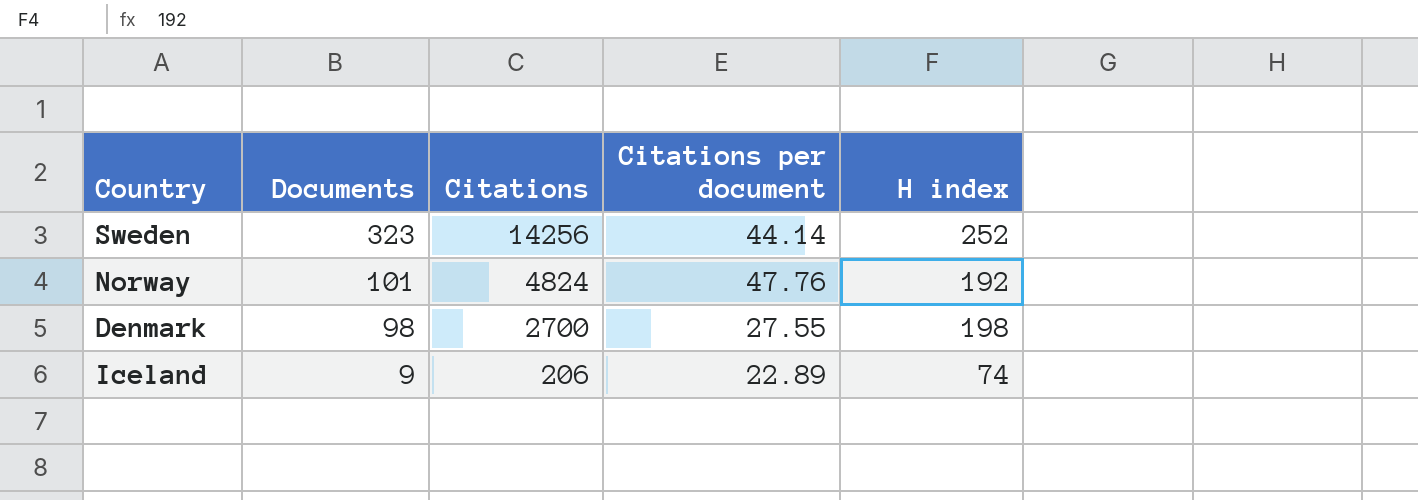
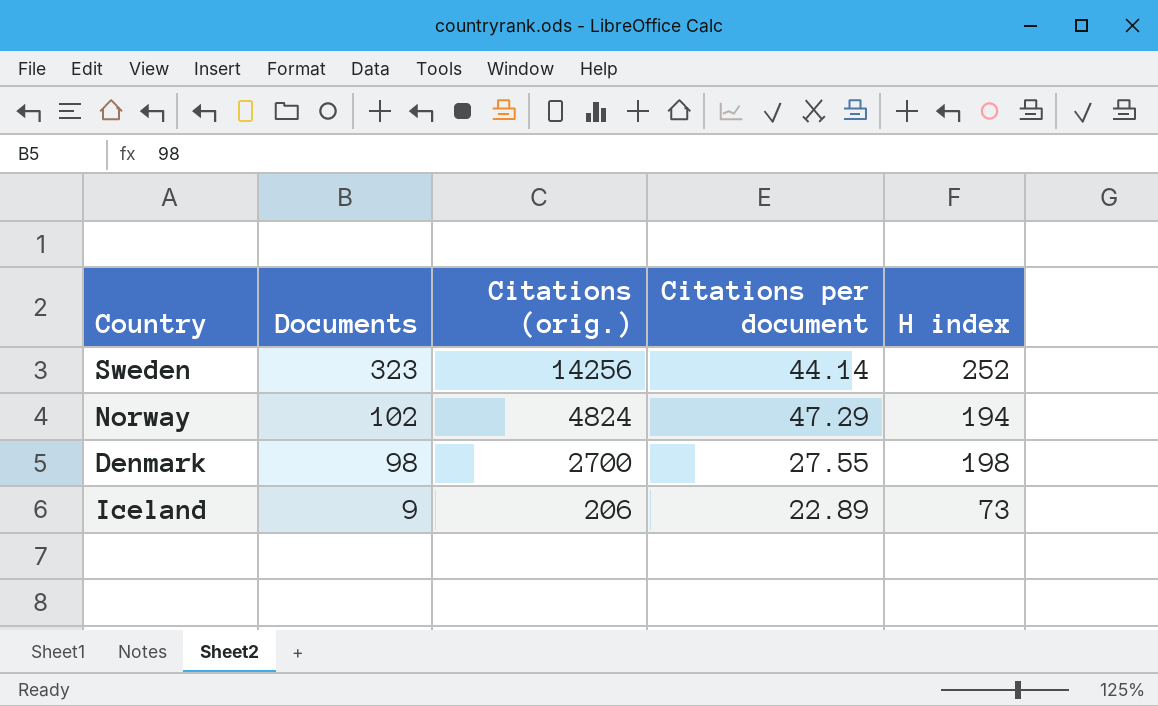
column name: Citations -> Citations (orig.)
Norway | Documents: 101 -> 102
Norway | Citations per document: 47.76 -> 47.29
Norway | H index: 192 -> 194
Iceland | H index: 74 -> 73

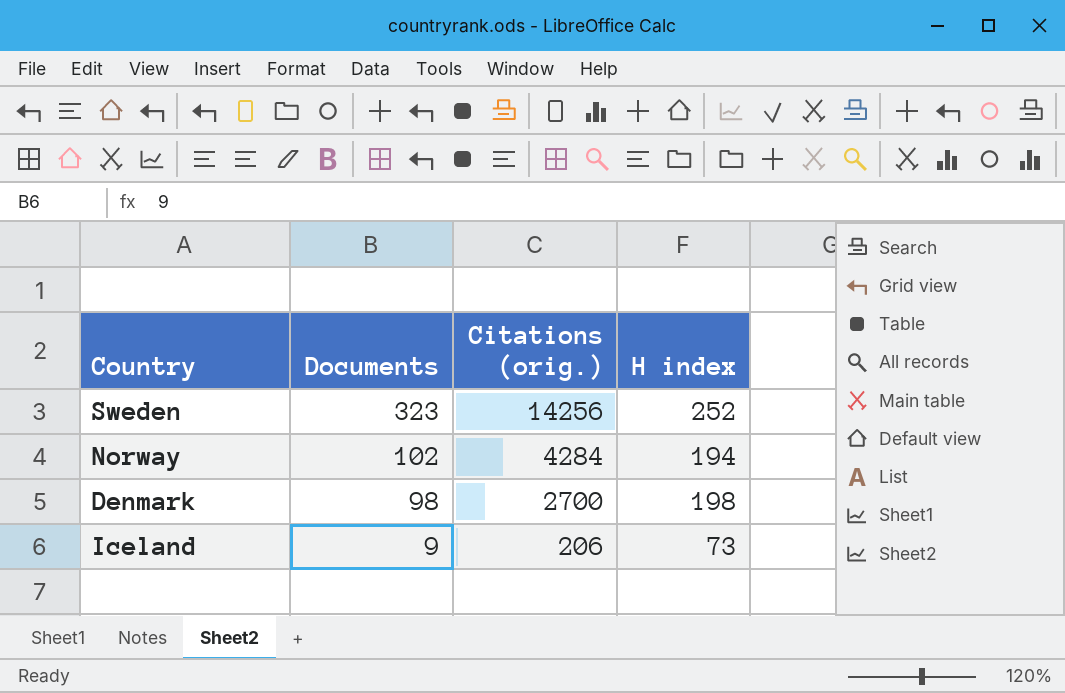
column Citations per document | formula: [Citations (orig.)] / [Documents] -> none
Norway | Citations (orig.): 4824 -> 4284

